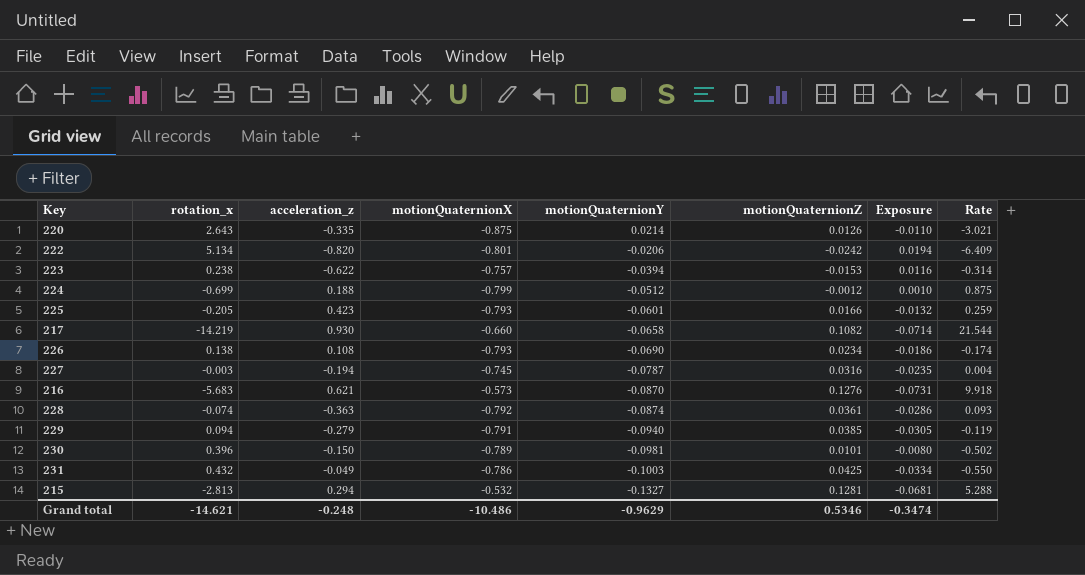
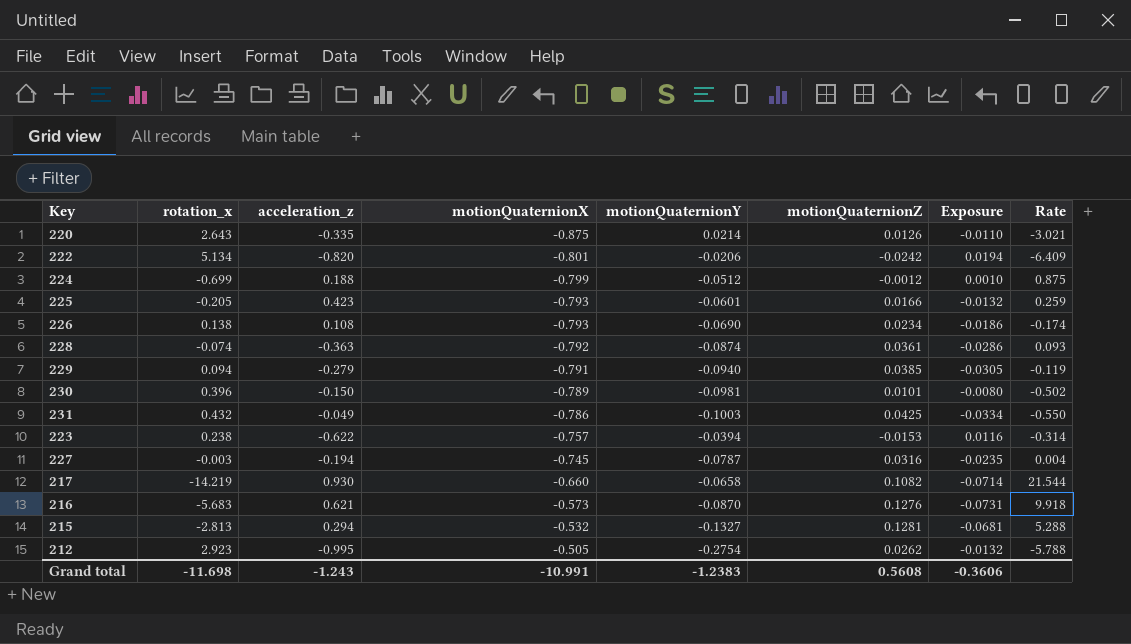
row order: motionQuaternionY descending -> motionQuaternionX ascending
row 212: none -> 2.923 | -0.995 | -0.505 | -0.2754 | 0.0262 | -0.0132 | -5.788
Grand total | rotation_x: -14.621 -> -11.698
Grand total | acceleration_z: -0.248 -> -1.243
Grand total | motionQuaternionX: -10.486 -> -10.991
Grand total | motionQuaternionY: -0.9629 -> -1.2383
Grand total | motionQuaternionZ: 0.5346 -> 0.5608
Grand total | Exposure: -0.3474 -> -0.3606

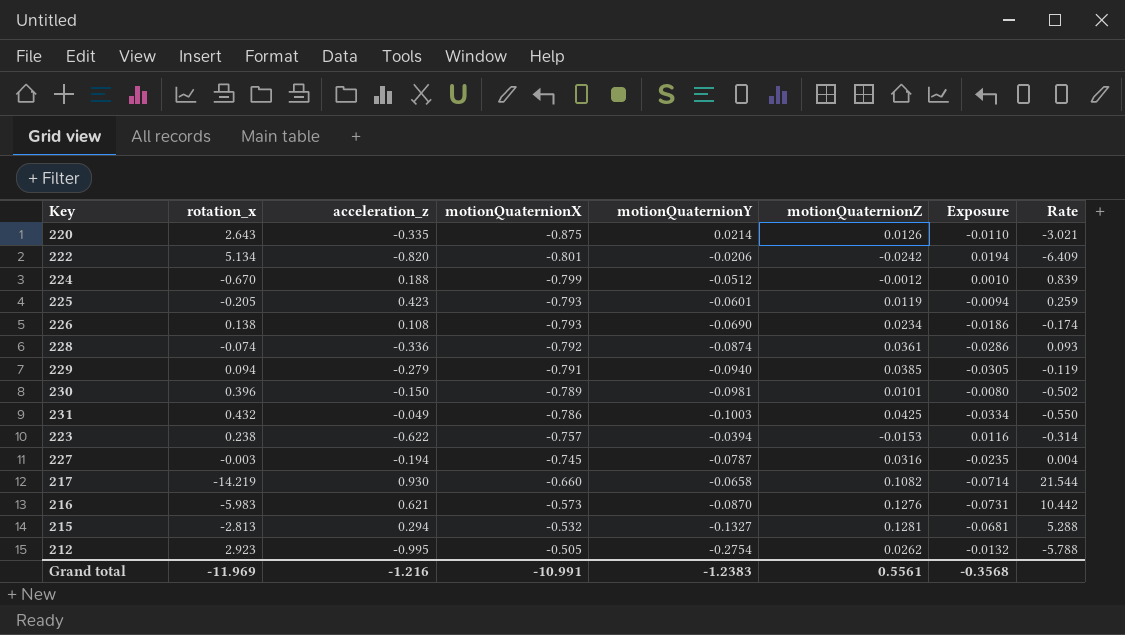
224 | rotation_x: -0.699 -> -0.670
224 | Rate: 0.875 -> 0.839
225 | motionQuaternionZ: 0.0166 -> 0.0119
225 | Exposure: -0.0132 -> -0.0094
228 | acceleration_z: -0.363 -> -0.336
216 | rotation_x: -5.683 -> -5.983
216 | Rate: 9.918 -> 10.442
Grand total | rotation_x: -11.698 -> -11.969
Grand total | acceleration_z: -1.243 -> -1.216
Grand total | motionQuaternionZ: 0.5608 -> 0.5561
Grand total | Exposure: -0.3606 -> -0.3568

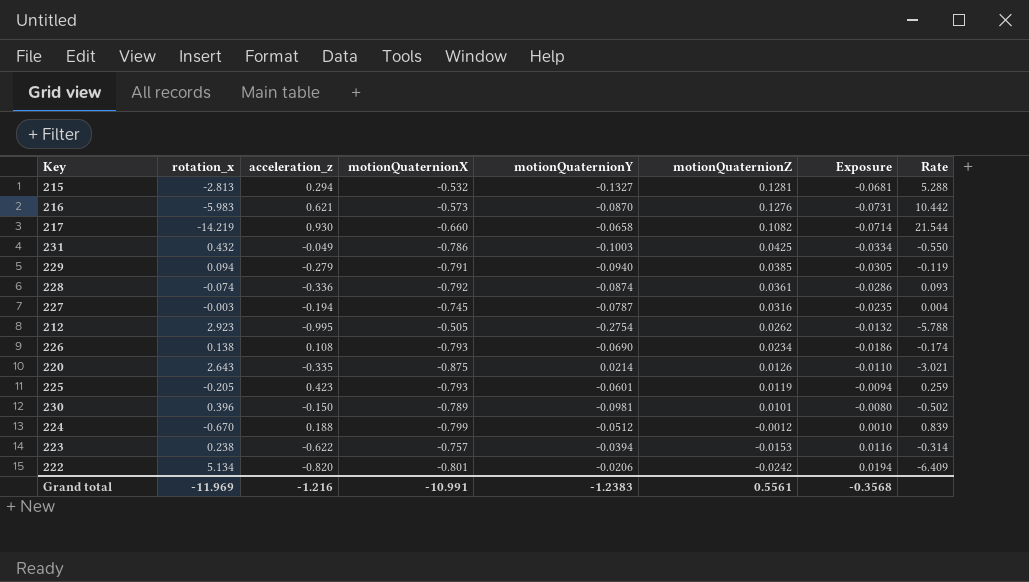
row order: motionQuaternionX ascending -> motionQuaternionZ descending

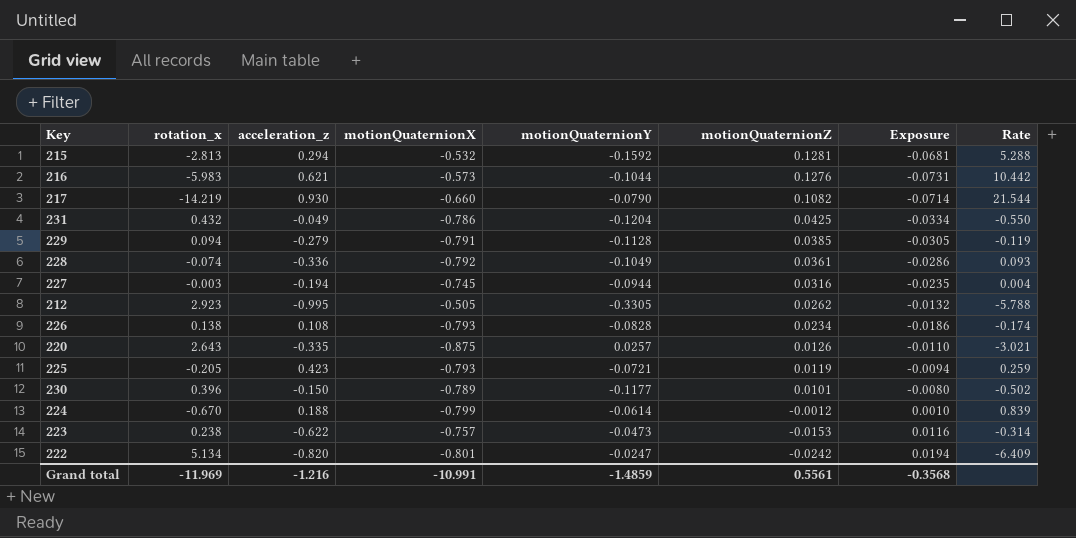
215 | motionQuaternionY: -0.1327 -> -0.1592
216 | motionQuaternionY: -0.0870 -> -0.1044
217 | motionQuaternionY: -0.0658 -> -0.0790
231 | motionQuaternionY: -0.1003 -> -0.1204
229 | motionQuaternionY: -0.0940 -> -0.1128
228 | motionQuaternionY: -0.0874 -> -0.1049
227 | motionQuaternionY: -0.0787 -> -0.0944
212 | motionQuaternionY: -0.2754 -> -0.3305
226 | motionQuaternionY: -0.0690 -> -0.0828
220 | motionQuaternionY: 0.0214 -> 0.0257
225 | motionQuaternionY: -0.0601 -> -0.0721
230 | motionQuaternionY: -0.0981 -> -0.1177
224 | motionQuaternionY: -0.0512 -> -0.0614
223 | motionQuaternionY: -0.0394 -> -0.0473
222 | motionQuaternionY: -0.0206 -> -0.0247
Grand total | motionQuaternionY: -1.2383 -> -1.4859

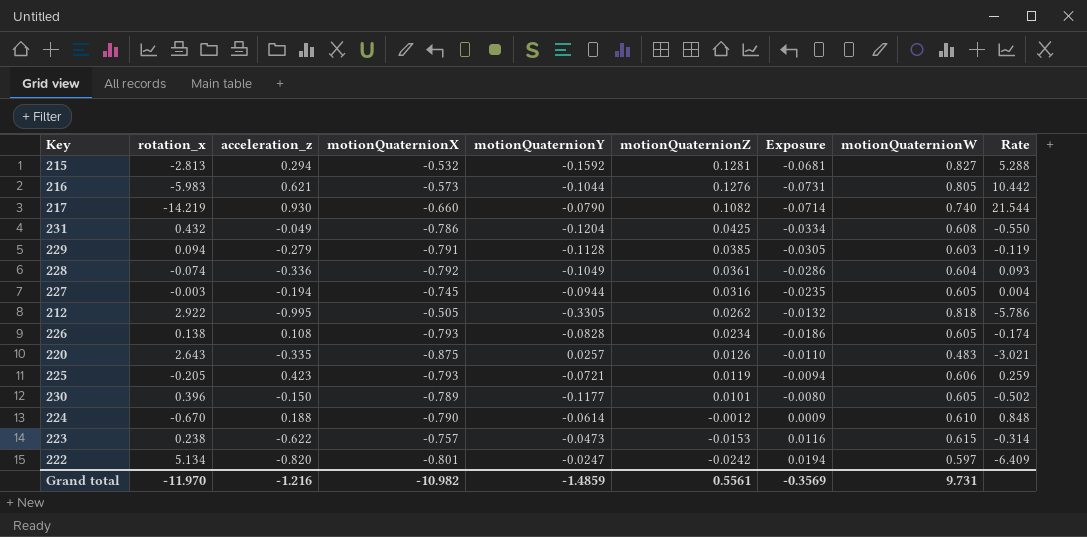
column motionQuaternionW | position: none -> 8
212 | rotation_x: 2.923 -> 2.922
212 | Rate: -5.788 -> -5.786
224 | motionQuaternionX: -0.799 -> -0.790
224 | Exposure: 0.0010 -> 0.0009
224 | Rate: 0.839 -> 0.848
Grand total | rotation_x: -11.969 -> -11.970
Grand total | motionQuaternionX: -10.991 -> -10.982
Grand total | Exposure: -0.3568 -> -0.3569

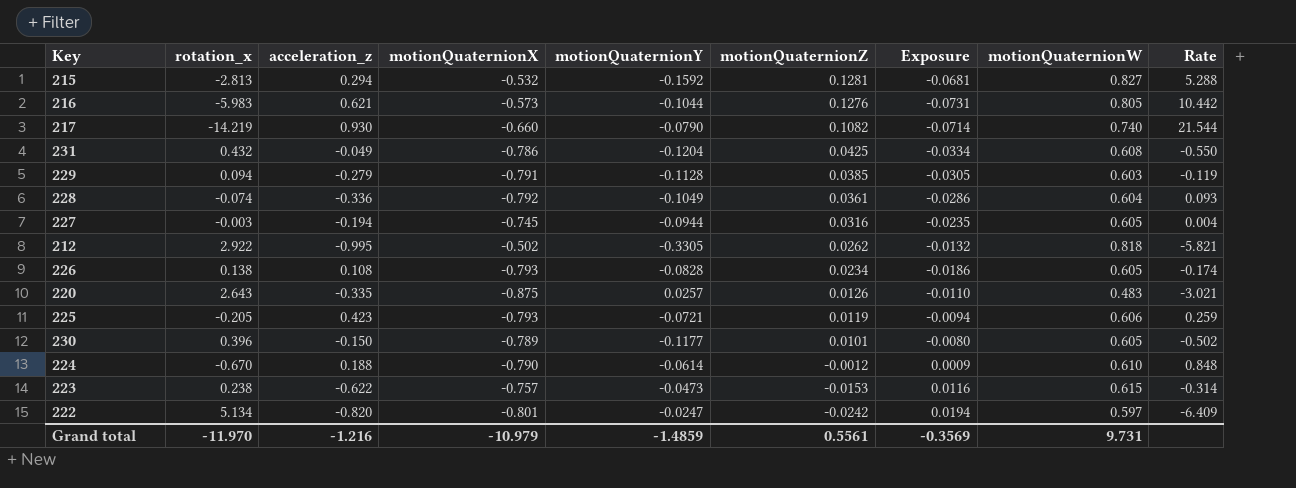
212 | motionQuaternionX: -0.505 -> -0.502
212 | Rate: -5.786 -> -5.821
Grand total | motionQuaternionX: -10.982 -> -10.979

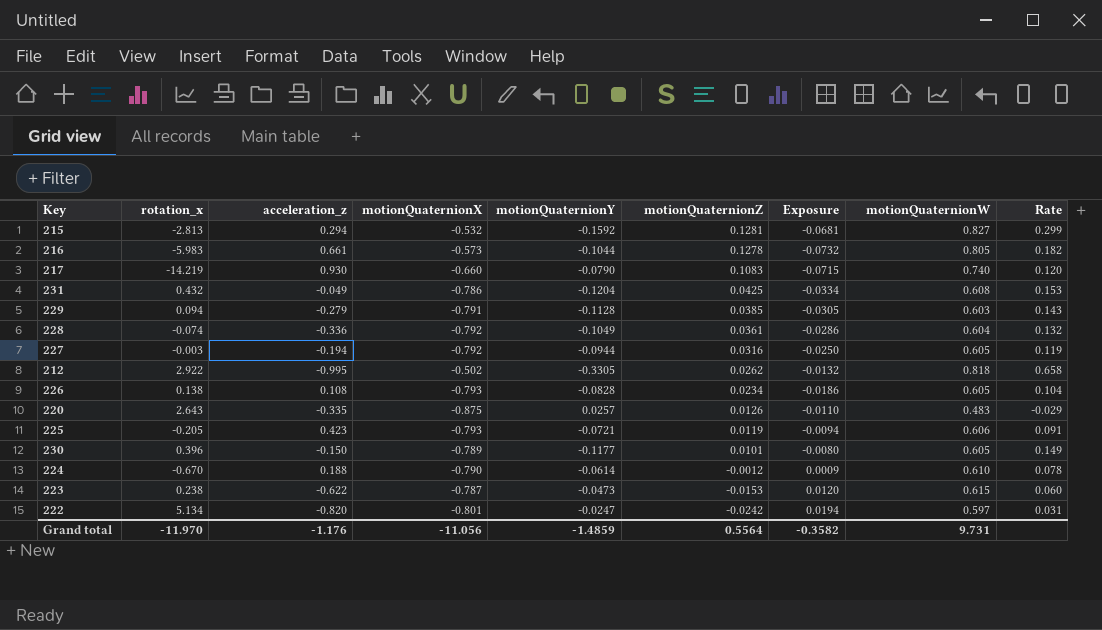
column Rate | formula: [rotation_x] / [motionQuaternionX] -> [motionQuaternionY] / [motionQuaternionX]
216 | acceleration_z: 0.621 -> 0.661
216 | motionQuaternionZ: 0.1276 -> 0.1278
216 | Exposure: -0.0731 -> -0.0732
217 | motionQuaternionZ: 0.1082 -> 0.1083
217 | Exposure: -0.0714 -> -0.0715
227 | motionQuaternionX: -0.745 -> -0.792
227 | Exposure: -0.0235 -> -0.0250
223 | motionQuaternionX: -0.757 -> -0.787
223 | Exposure: 0.0116 -> 0.0120
Grand total | acceleration_z: -1.216 -> -1.176
Grand total | motionQuaternionX: -10.979 -> -11.056
Grand total | motionQuaternionZ: 0.5561 -> 0.5564
Grand total | Exposure: -0.3569 -> -0.3582

